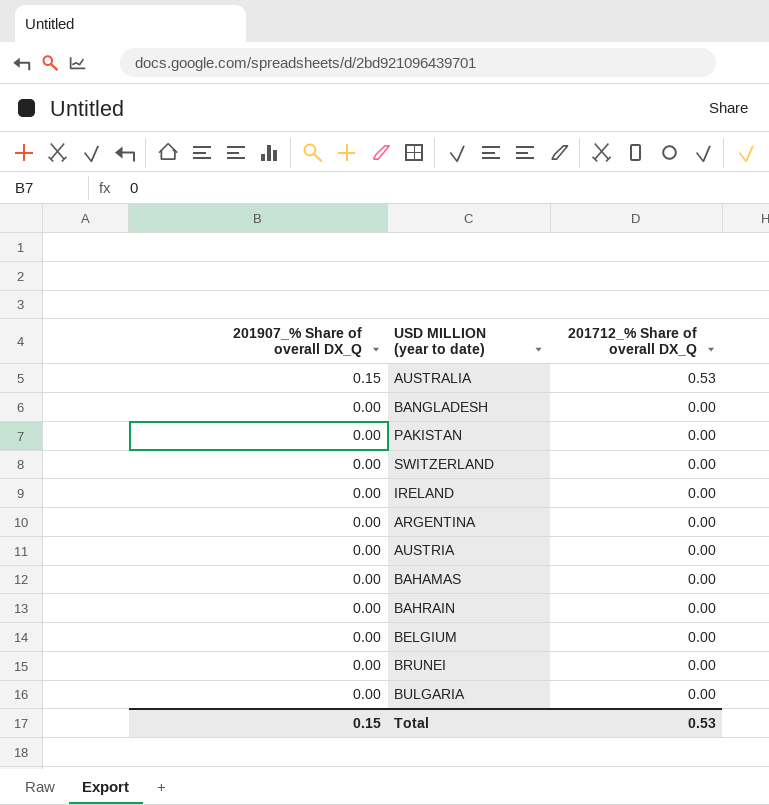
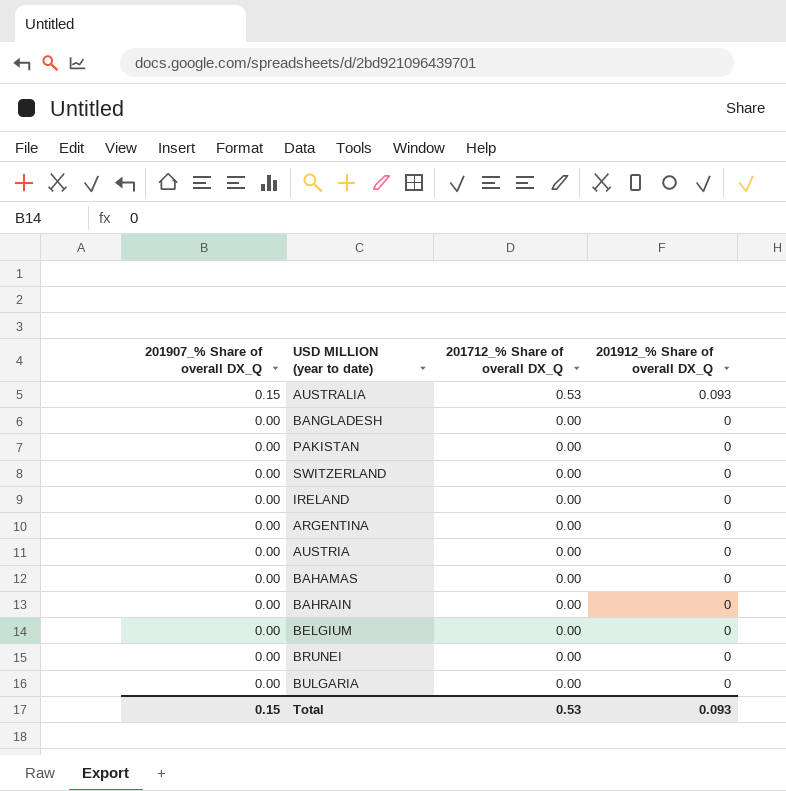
column 201912_% Share of overall DX_Q | position: none -> 4

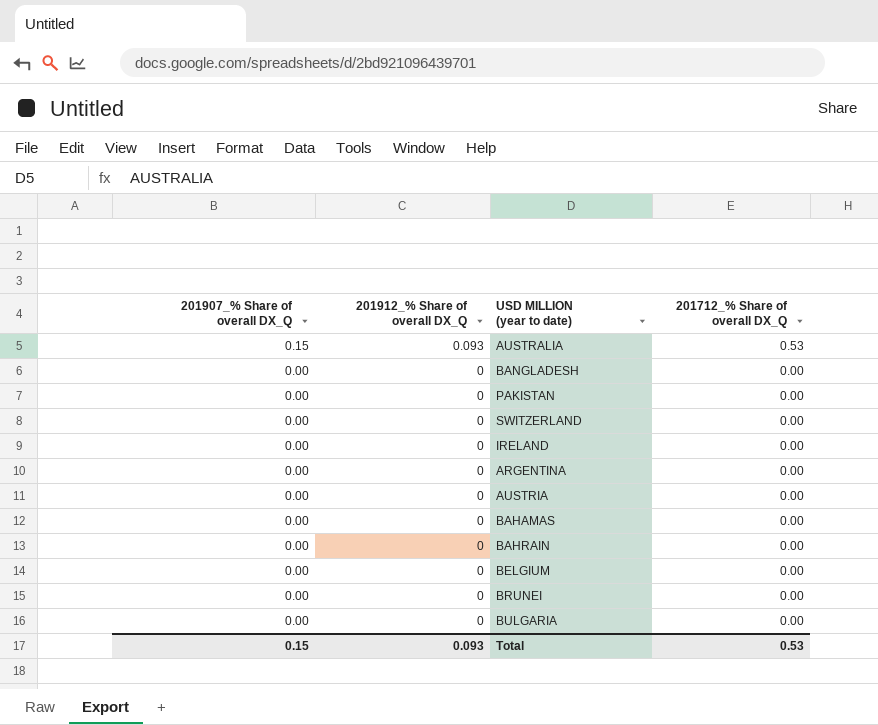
column 201912_% Share of overall DX_Q | position: 4 -> 2

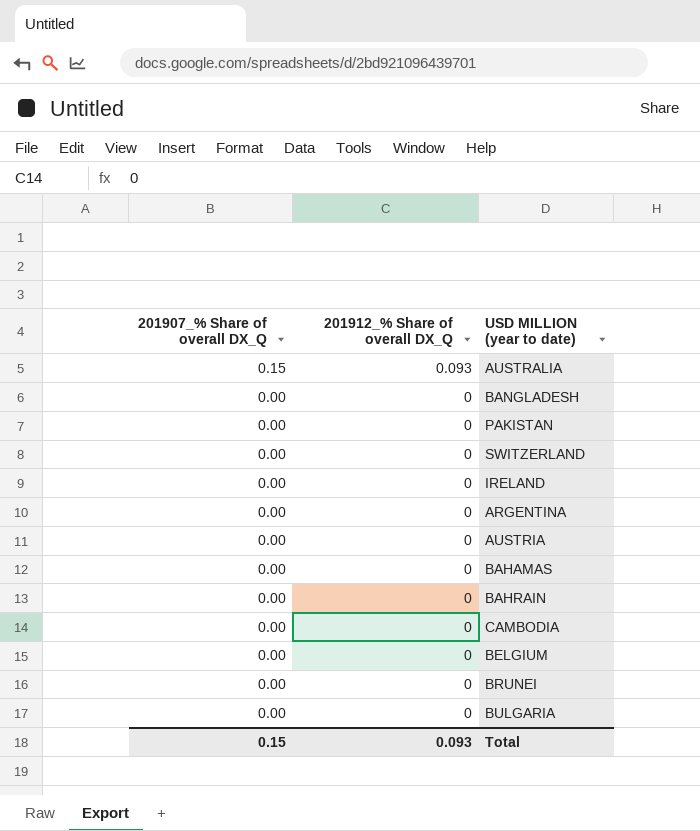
column 201712_% Share of overall DX_Q | position: 4 -> none
row CAMBODIA: none -> 0.00 | 0

